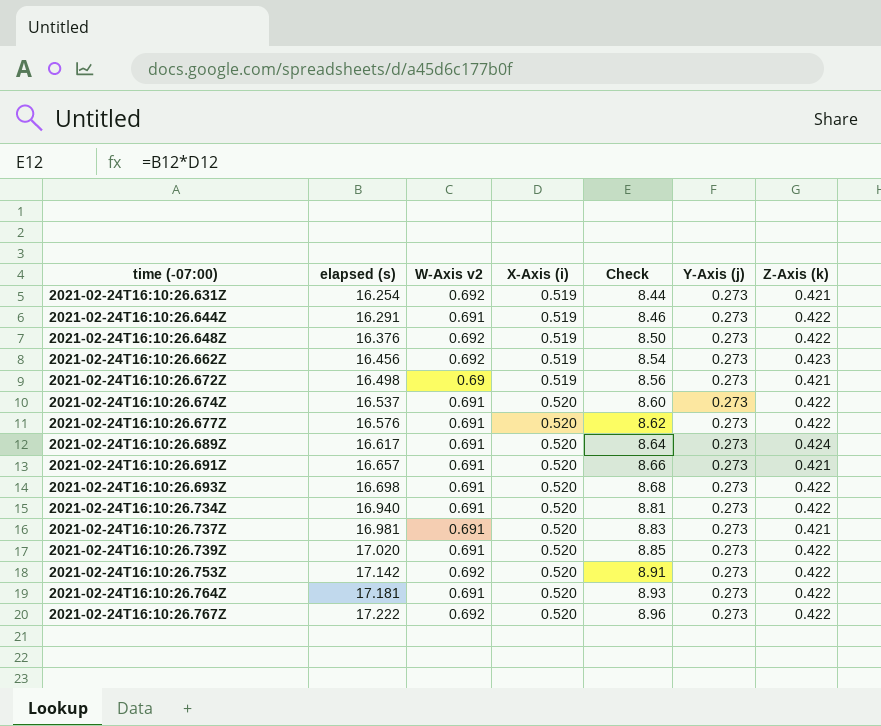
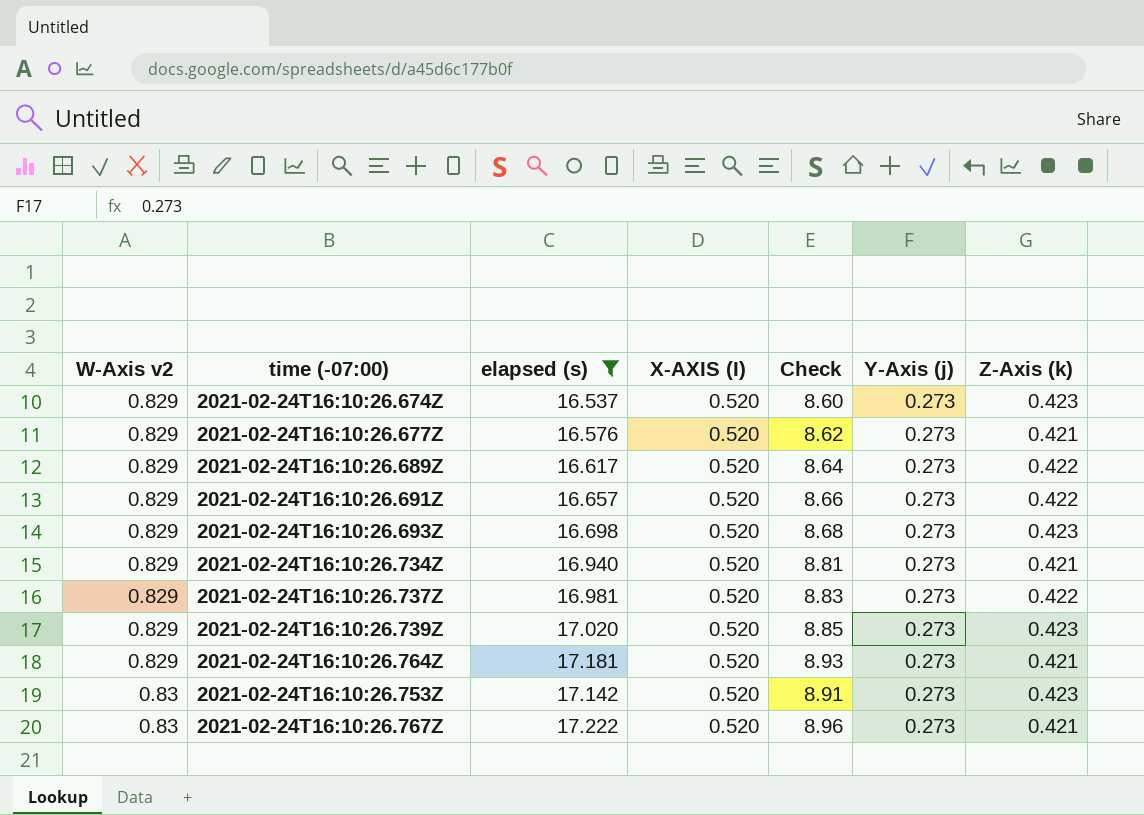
filter: none -> elapsed (s) >= 16.537
row order: time (-07:00) ascending -> W-Axis v2 ascending
column W-Axis v2 | position: 3 -> 1
column name: X-Axis (i) -> X-AXIS (I)
2021-02-24T16:10:26.674Z | W-Axis v2: 0.691 -> 0.829
2021-02-24T16:10:26.674Z | Z-Axis (k): 0.422 -> 0.423
2021-02-24T16:10:26.677Z | W-Axis v2: 0.691 -> 0.829
2021-02-24T16:10:26.677Z | Z-Axis (k): 0.422 -> 0.421
2021-02-24T16:10:26.689Z | W-Axis v2: 0.691 -> 0.829
2021-02-24T16:10:26.689Z | Z-Axis (k): 0.424 -> 0.422
2021-02-24T16:10:26.691Z | W-Axis v2: 0.691 -> 0.829
2021-02-24T16:10:26.691Z | Z-Axis (k): 0.421 -> 0.422
2021-02-24T16:10:26.693Z | W-Axis v2: 0.691 -> 0.829
2021-02-24T16:10:26.693Z | Z-Axis (k): 0.422 -> 0.423
2021-02-24T16:10:26.734Z | W-Axis v2: 0.691 -> 0.829
2021-02-24T16:10:26.734Z | Z-Axis (k): 0.422 -> 0.421
2021-02-24T16:10:26.737Z | W-Axis v2: 0.691 -> 0.829
2021-02-24T16:10:26.737Z | Z-Axis (k): 0.421 -> 0.422
2021-02-24T16:10:26.739Z | W-Axis v2: 0.691 -> 0.829
2021-02-24T16:10:26.739Z | Z-Axis (k): 0.422 -> 0.423
2021-02-24T16:10:26.764Z | W-Axis v2: 0.691 -> 0.829
2021-02-24T16:10:26.764Z | Z-Axis (k): 0.422 -> 0.421
2021-02-24T16:10:26.753Z | W-Axis v2: 0.692 -> 0.83
2021-02-24T16:10:26.753Z | Z-Axis (k): 0.422 -> 0.423
2021-02-24T16:10:26.767Z | W-Axis v2: 0.692 -> 0.83
2021-02-24T16:10:26.767Z | Z-Axis (k): 0.422 -> 0.421

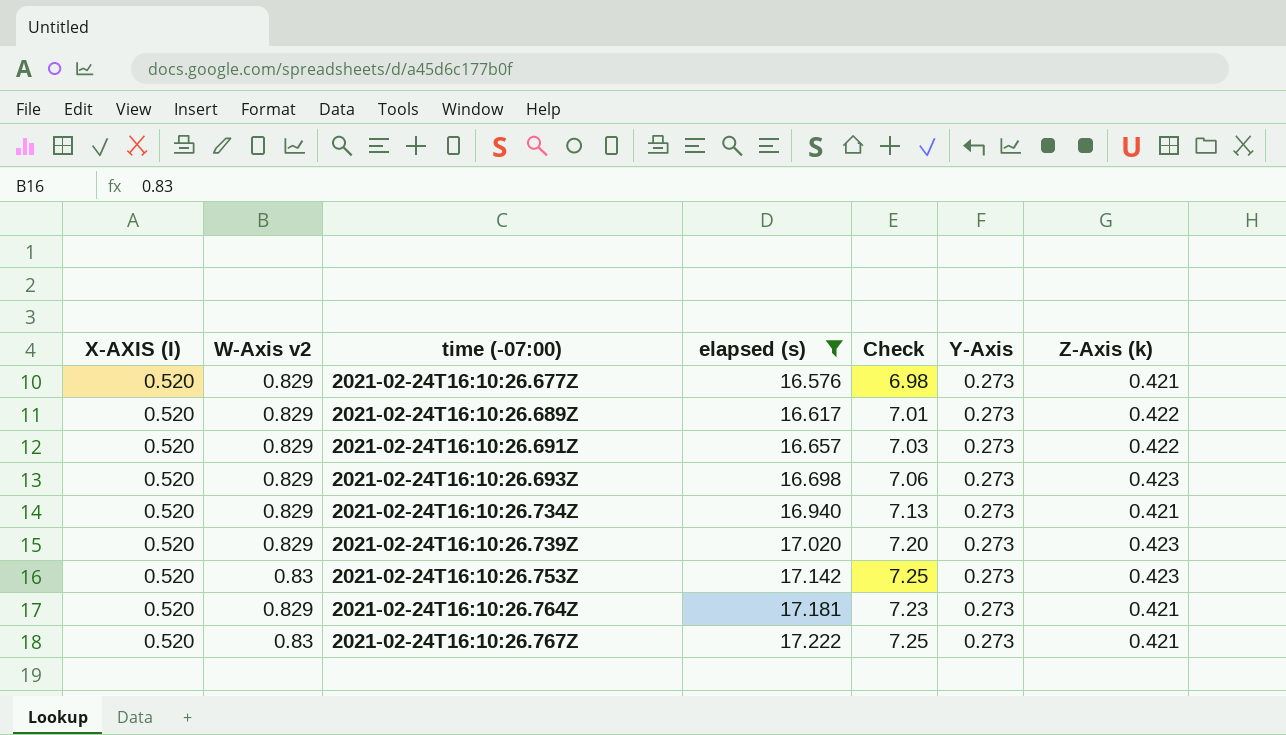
row order: W-Axis v2 ascending -> time (-07:00) ascending
column X-AXIS (I) | position: 4 -> 1
column Check | formula: [elapsed (s)] * [X-AXIS (I)] -> [elapsed (s)] * [Z-Axis (k)]
column name: Y-Axis (j) -> Y-Axis
row 2021-02-24T16:10:26.674Z: 0.829 | 16.537 | 0.520 | 8.60 | 0.273 | 0.423 -> none
row 2021-02-24T16:10:26.737Z: 0.829 | 16.981 | 0.520 | 8.83 | 0.273 | 0.422 -> none

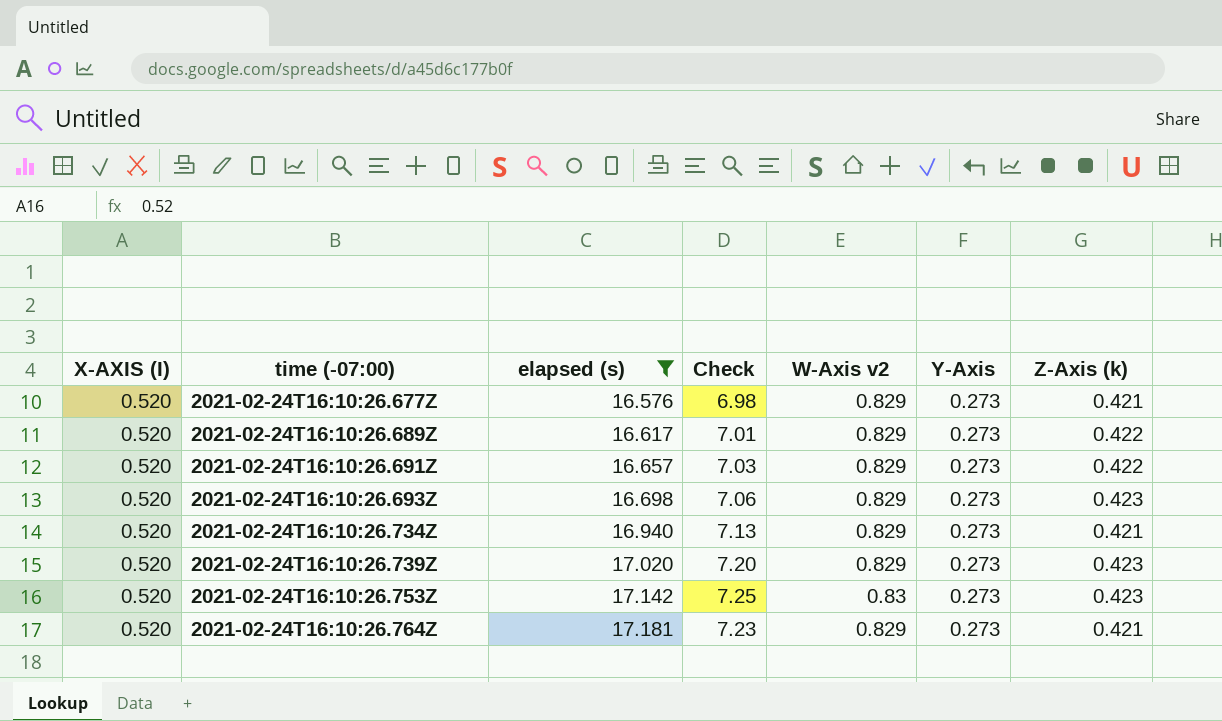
column W-Axis v2 | position: 2 -> 5
row 2021-02-24T16:10:26.767Z: 0.520 | 0.83 | 17.222 | 7.25 | 0.273 | 0.421 -> none

